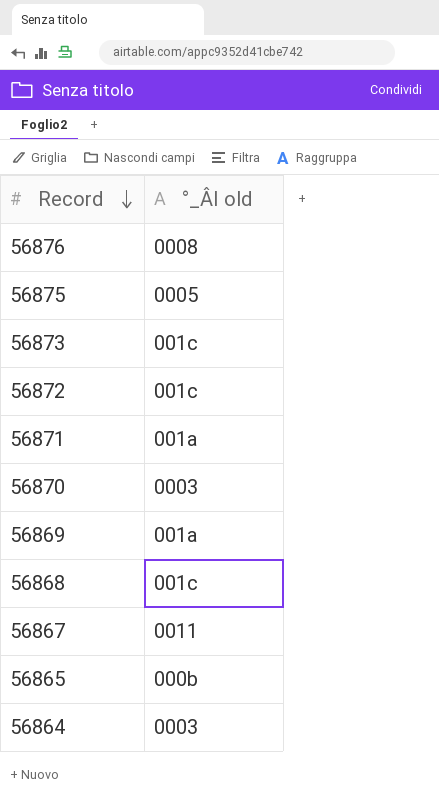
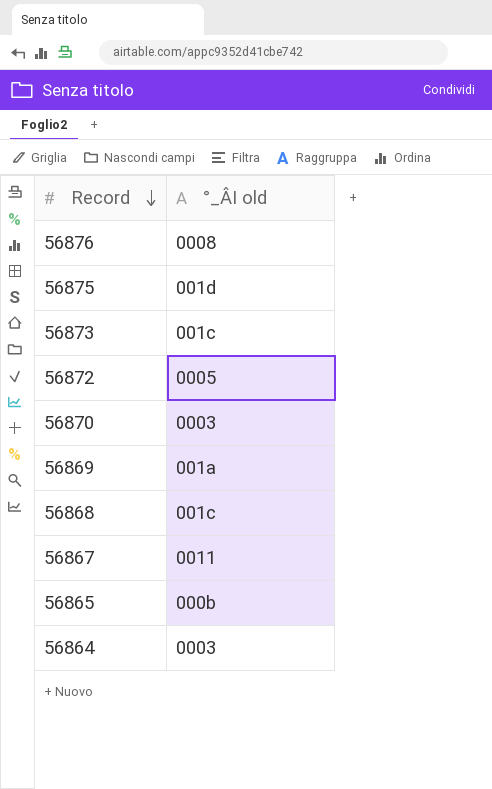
row 56871: 001a -> none
56875 | °_ÂI old: 0005 -> 001d
56872 | °_ÂI old: 001c -> 0005

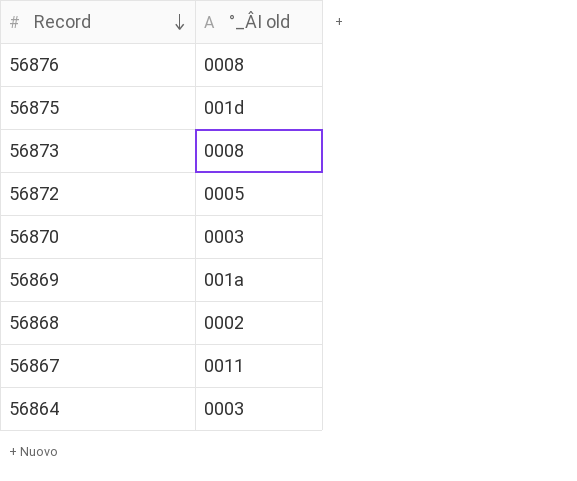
row 56865: 000b -> none
56873 | °_ÂI old: 001c -> 0008
56868 | °_ÂI old: 001c -> 0002

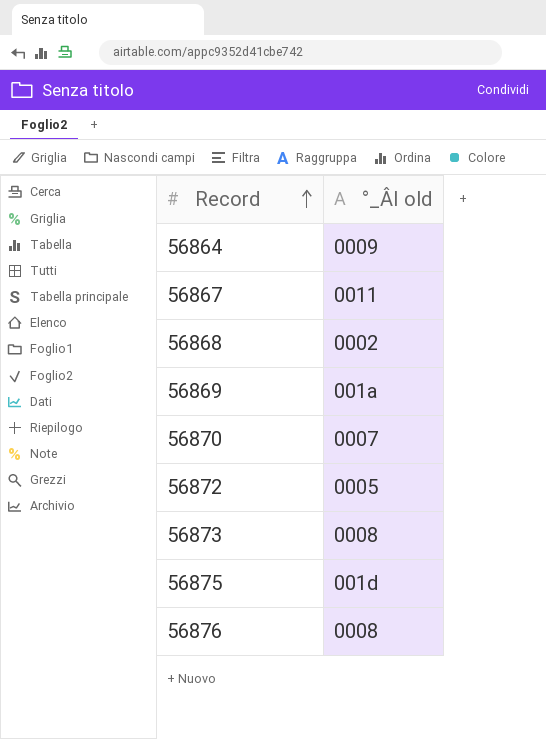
row order: Record descending -> Record ascending
56864 | °_ÂI old: 0003 -> 0009
56870 | °_ÂI old: 0003 -> 0007

